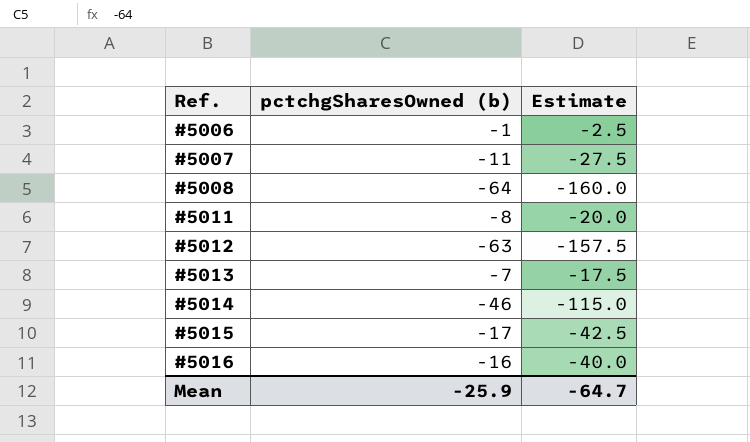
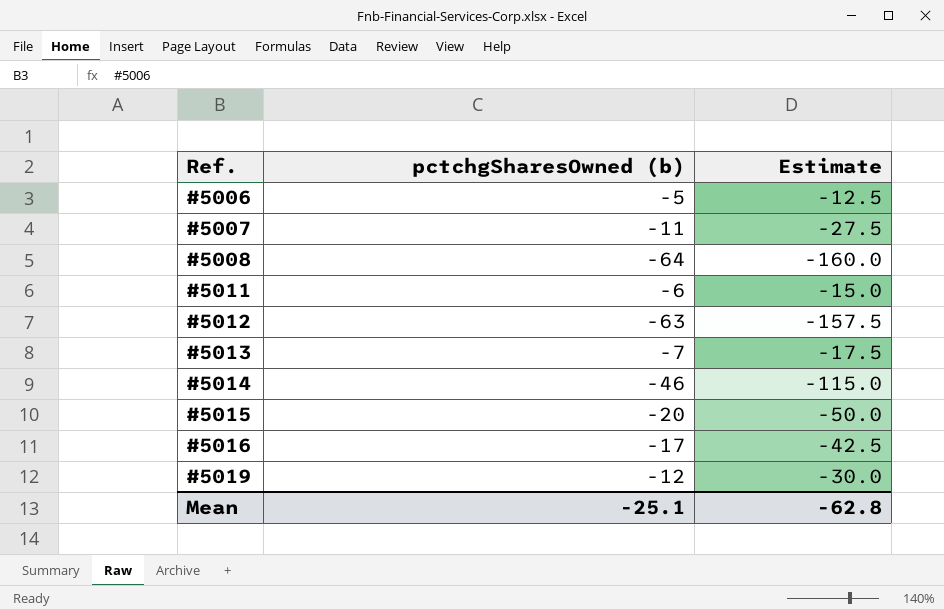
#5006 | pctchgSharesOwned (b): -1 -> -5
#5006 | Estimate: -2.5 -> -12.5
#5011 | pctchgSharesOwned (b): -8 -> -6
#5011 | Estimate: -20.0 -> -15.0
#5015 | pctchgSharesOwned (b): -17 -> -20
#5015 | Estimate: -42.5 -> -50.0
#5016 | pctchgSharesOwned (b): -16 -> -17
#5016 | Estimate: -40.0 -> -42.5
row #5019: none -> -12 | -30.0
Mean | pctchgSharesOwned (b): -25.9 -> -25.1
Mean | Estimate: -64.7 -> -62.8

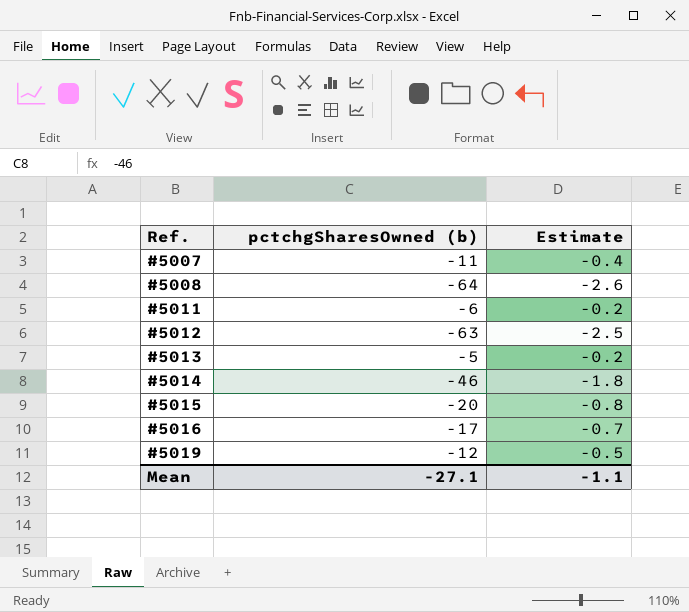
column Estimate | formula: [pctchgSharesOwned (b)] * 2.5 -> [pctchgSharesOwned (b)] * 0.04
row #5006: -5 | -12.5 -> none
#5013 | pctchgSharesOwned (b): -7 -> -5
Mean | pctchgSharesOwned (b): -25.1 -> -27.1
Mean | Estimate: -62.8 -> -1.1

